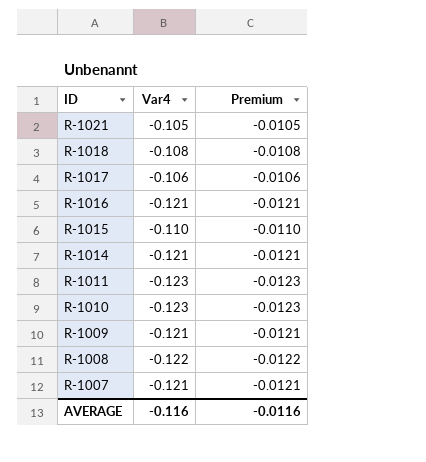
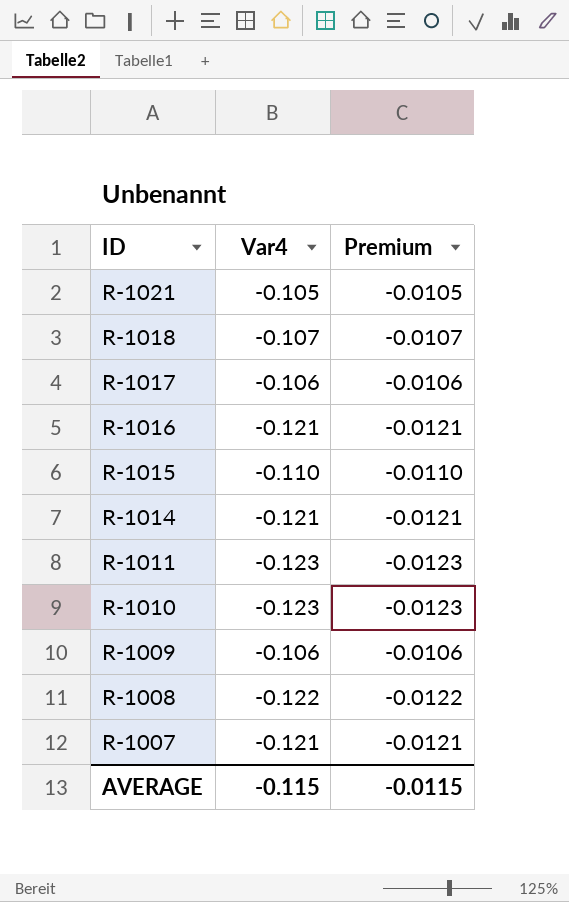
R-1018 | Var4: -0.108 -> -0.107
R-1018 | Premium: -0.0108 -> -0.0107
R-1009 | Var4: -0.121 -> -0.106
R-1009 | Premium: -0.0121 -> -0.0106
AVERAGE | Var4: -0.116 -> -0.115
AVERAGE | Premium: -0.0116 -> -0.0115

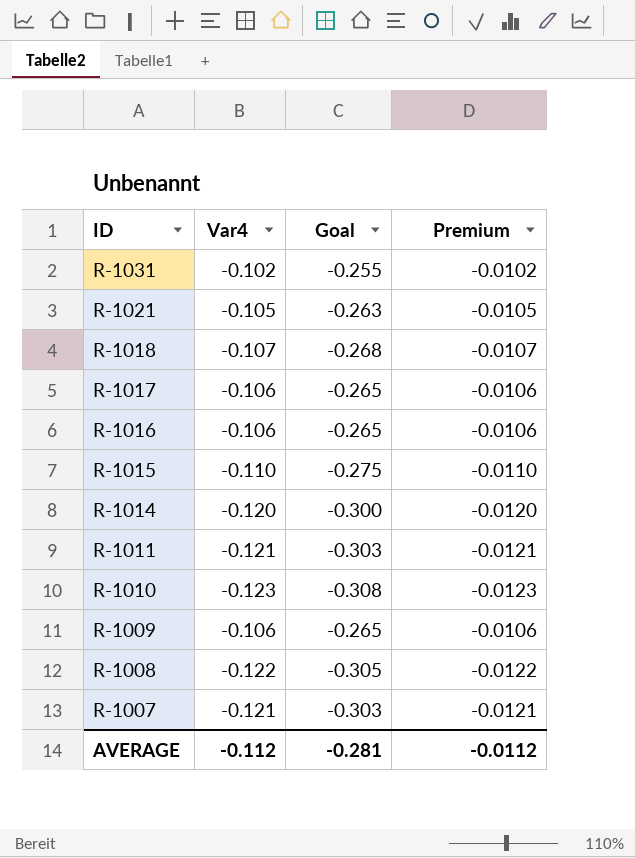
column Goal | formula: none -> [Var4] * 2.5
row R-1031: none -> -0.102 | -0.255 | -0.0102
R-1016 | Var4: -0.121 -> -0.106
R-1016 | Premium: -0.0121 -> -0.0106
R-1014 | Var4: -0.121 -> -0.120
R-1014 | Premium: -0.0121 -> -0.0120
R-1011 | Var4: -0.123 -> -0.121
R-1011 | Premium: -0.0123 -> -0.0121
AVERAGE | Var4: -0.115 -> -0.112
AVERAGE | Premium: -0.0115 -> -0.0112

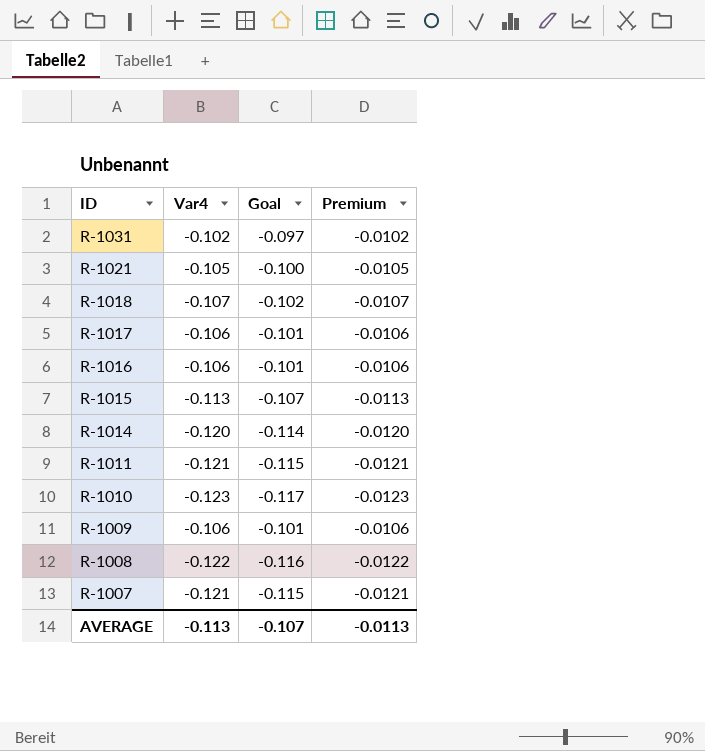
column Goal | formula: [Var4] * 2.5 -> [Var4] * 0.95
R-1015 | Var4: -0.110 -> -0.113
R-1015 | Premium: -0.0110 -> -0.0113
AVERAGE | Var4: -0.112 -> -0.113
AVERAGE | Goal: -0.281 -> -0.107
AVERAGE | Premium: -0.0112 -> -0.0113

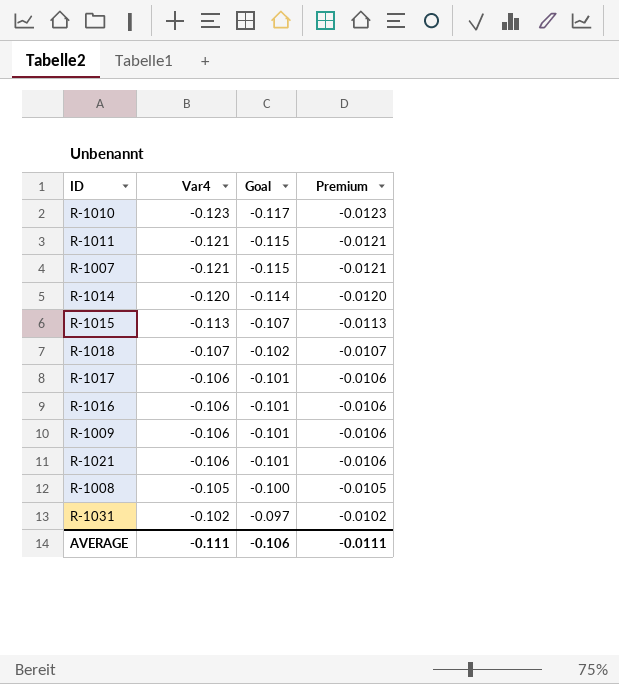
row order: ID descending -> Var4 ascending
R-1021 | Var4: -0.105 -> -0.106
R-1021 | Goal: -0.100 -> -0.101
R-1021 | Premium: -0.0105 -> -0.0106
R-1008 | Var4: -0.122 -> -0.105
R-1008 | Goal: -0.116 -> -0.100
R-1008 | Premium: -0.0122 -> -0.0105
AVERAGE | Var4: -0.113 -> -0.111
AVERAGE | Goal: -0.107 -> -0.106
AVERAGE | Premium: -0.0113 -> -0.0111

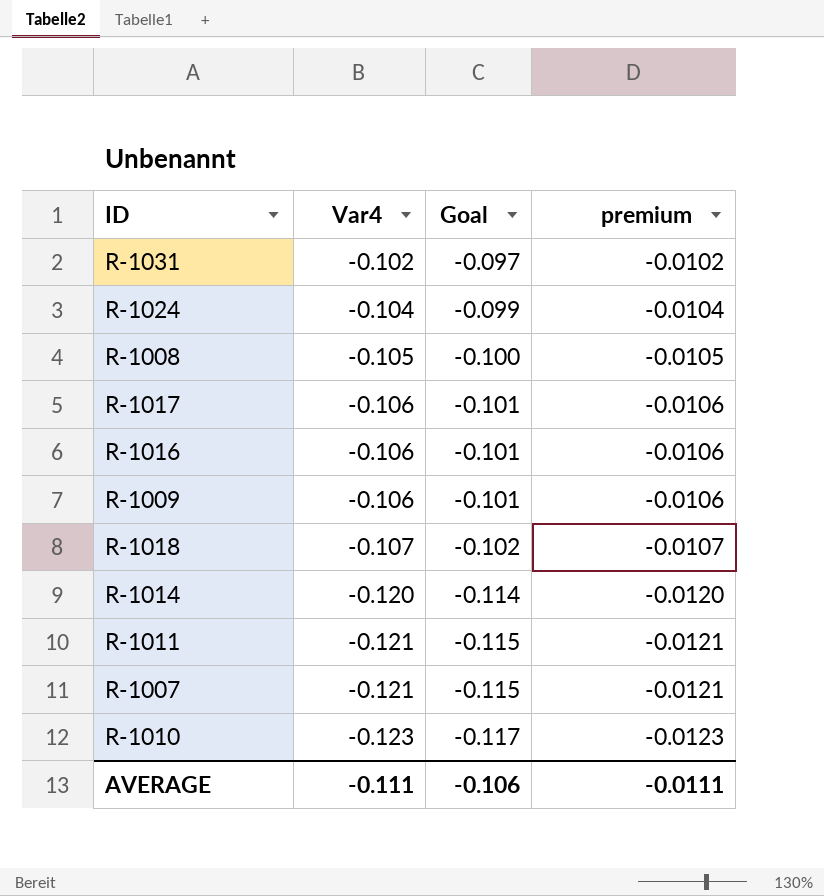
row order: Var4 ascending -> Var4 descending
column name: Premium -> premium
row R-1015: -0.113 | -0.107 | -0.0113 -> none
row R-1021: -0.106 | -0.101 | -0.0106 -> none
row R-1024: none -> -0.104 | -0.099 | -0.0104

